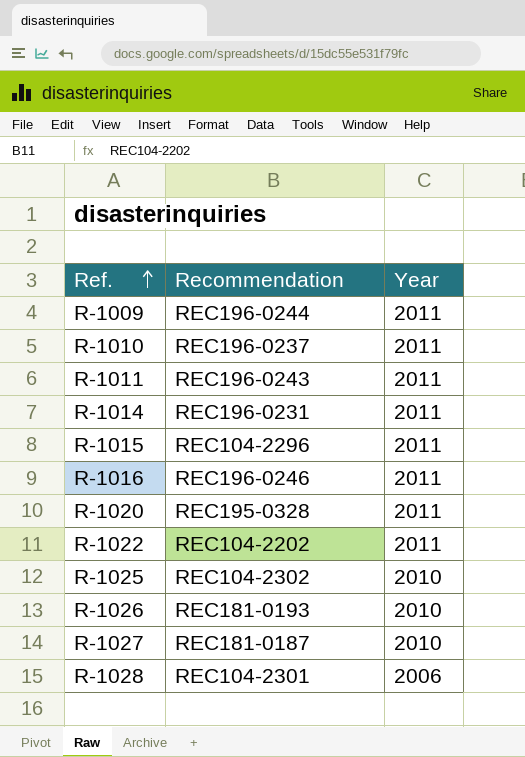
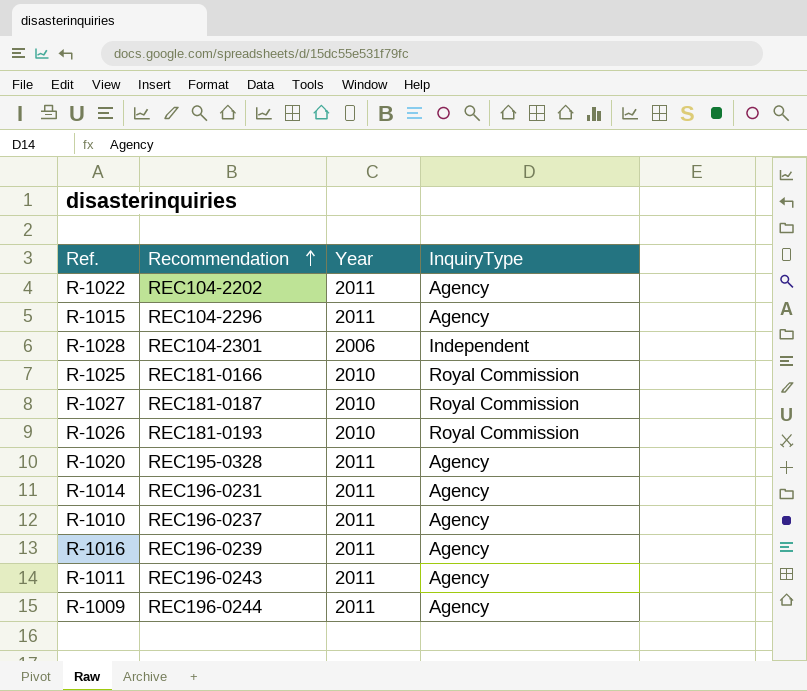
row order: Ref. ascending -> Recommendation ascending
column InquiryType | position: none -> 4
R-1025 | Recommendation: REC104-2302 -> REC181-0166
R-1016 | Recommendation: REC196-0246 -> REC196-0239

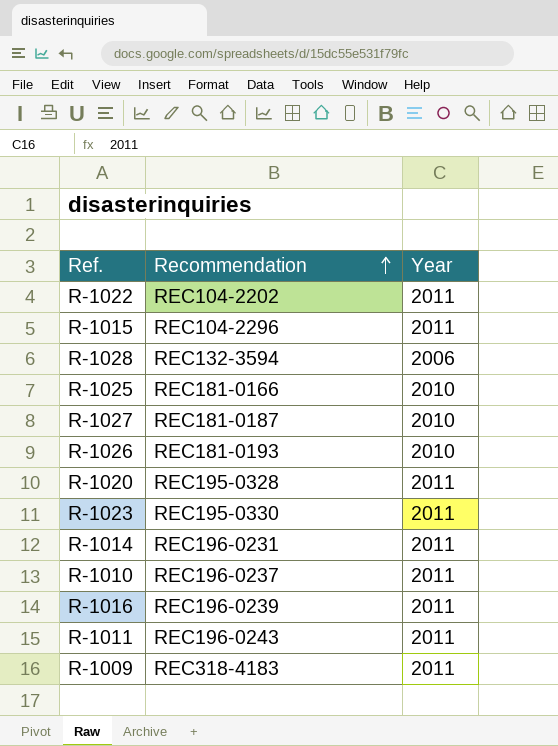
column InquiryType | position: 4 -> none
R-1028 | Recommendation: REC104-2301 -> REC132-3594
row R-1023: none -> REC195-0330 | 2011
R-1009 | Recommendation: REC196-0244 -> REC318-4183

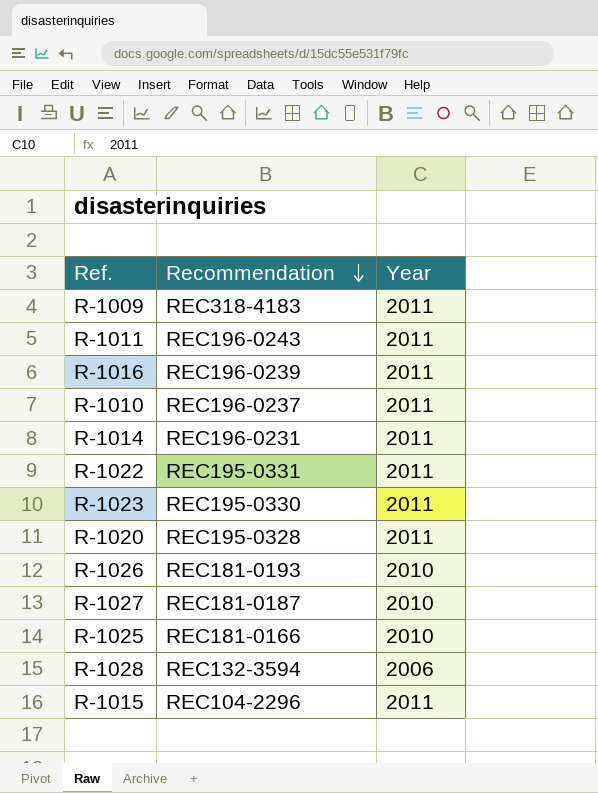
row order: Recommendation ascending -> Recommendation descending
R-1022 | Recommendation: REC104-2202 -> REC195-0331

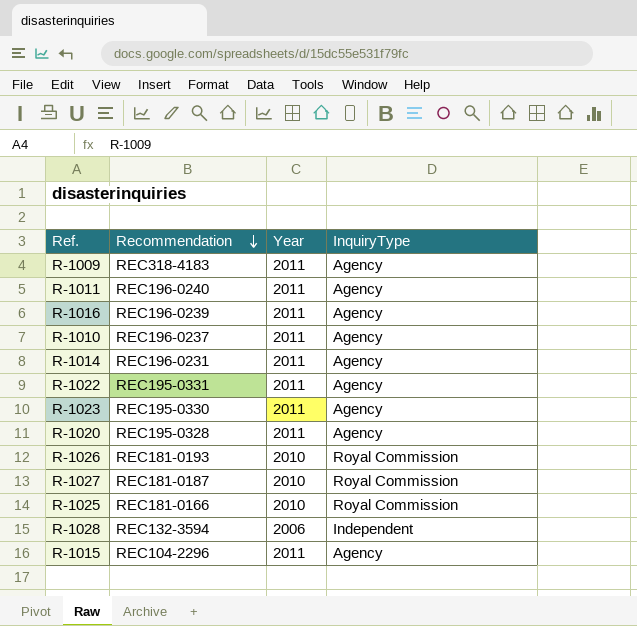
column InquiryType | position: none -> 4
R-1011 | Recommendation: REC196-0243 -> REC196-0240

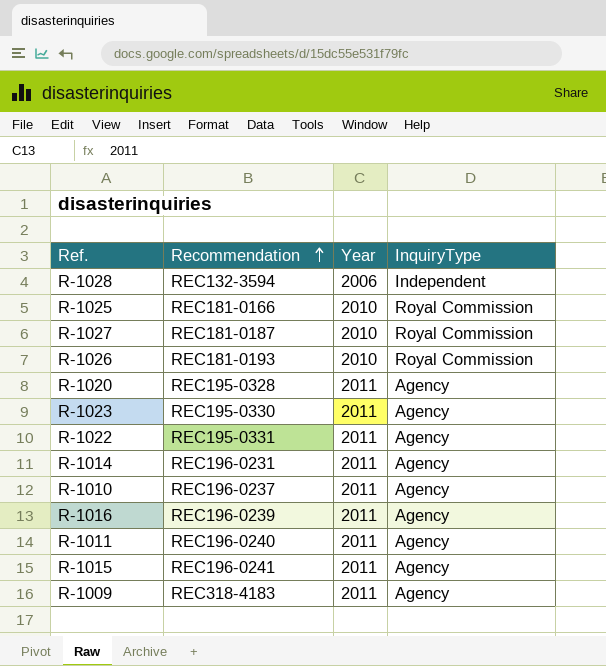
row order: Recommendation descending -> Recommendation ascending
R-1015 | Recommendation: REC104-2296 -> REC196-0241

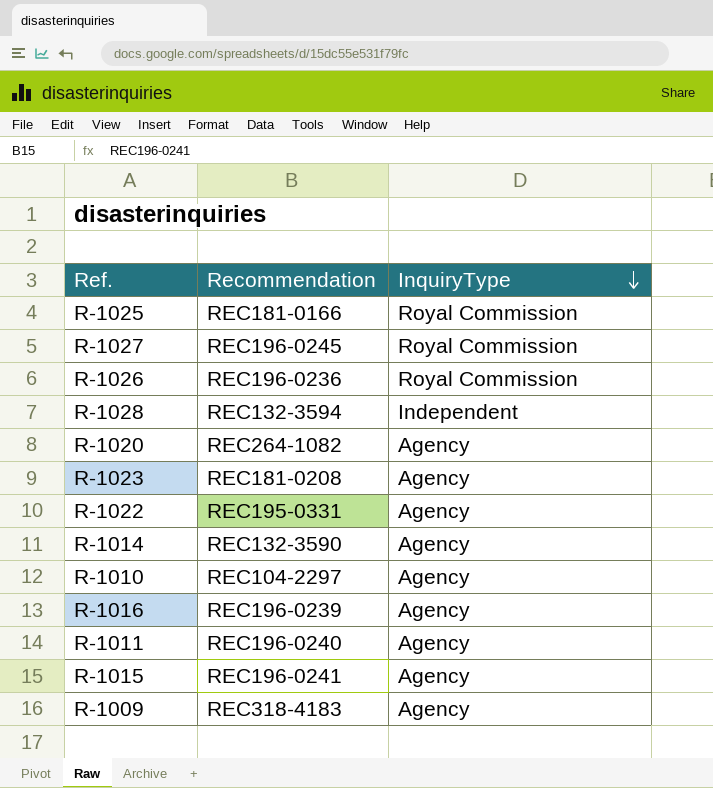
row order: Recommendation ascending -> InquiryType descending
column Year | position: 3 -> none
R-1027 | Recommendation: REC181-0187 -> REC196-0245
R-1026 | Recommendation: REC181-0193 -> REC196-0236
R-1020 | Recommendation: REC195-0328 -> REC264-1082
R-1023 | Recommendation: REC195-0330 -> REC181-0208
R-1014 | Recommendation: REC196-0231 -> REC132-3590
R-1010 | Recommendation: REC196-0237 -> REC104-2297

